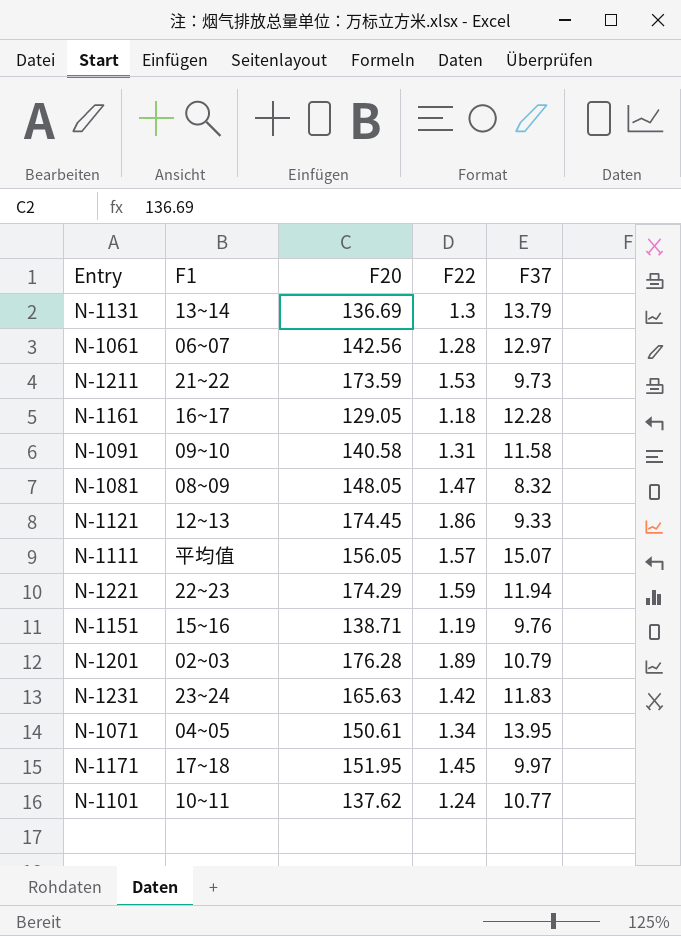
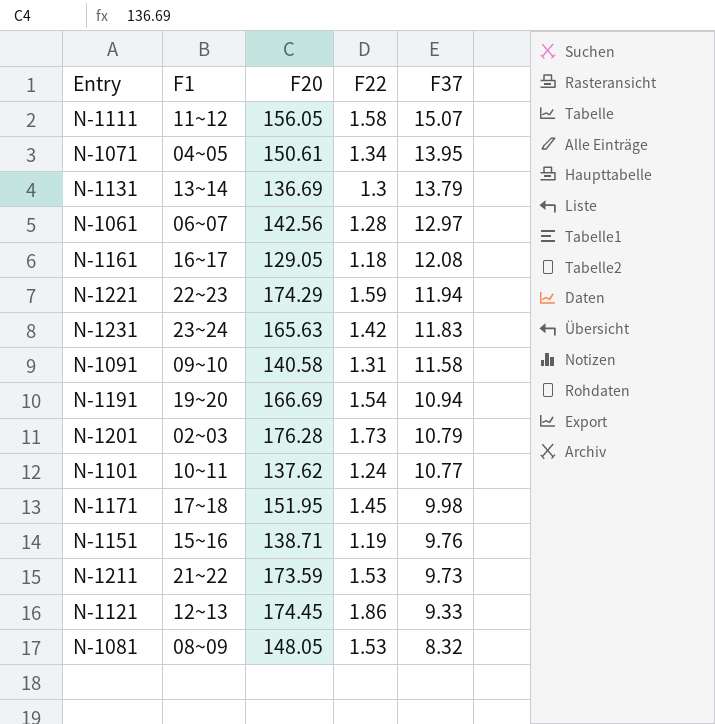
row order: none -> F37 descending
N-1111 | F1: 平均值 -> 11~12
N-1111 | F22: 1.57 -> 1.58
N-1161 | F37: 12.28 -> 12.08
row N-1191: none -> 19~20 | 166.69 | 1.54 | 10.94
N-1201 | F22: 1.89 -> 1.73
N-1171 | F37: 9.97 -> 9.98
N-1081 | F22: 1.47 -> 1.53

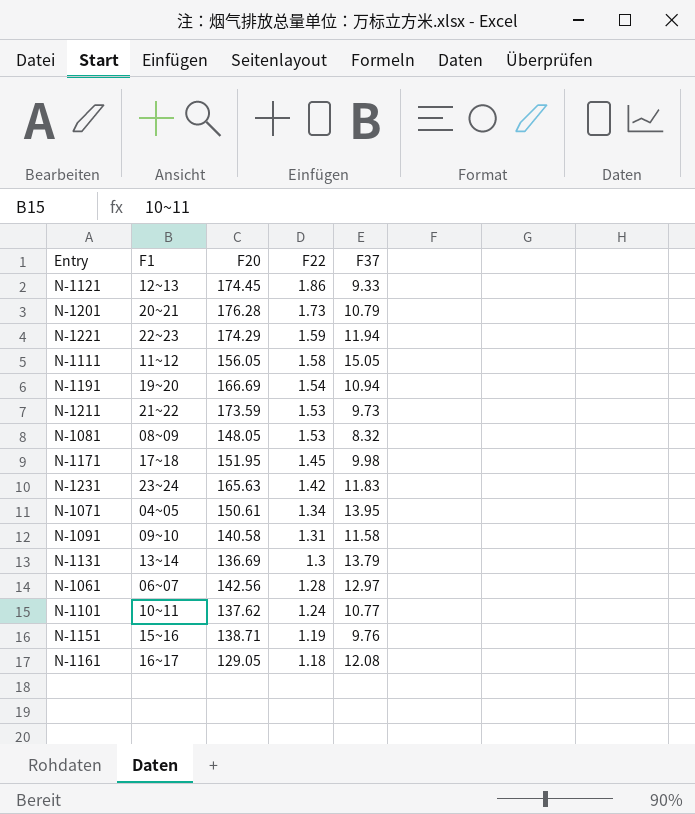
row order: F37 descending -> F22 descending
N-1201 | F1: 02~03 -> 20~21
N-1111 | F37: 15.07 -> 15.05

